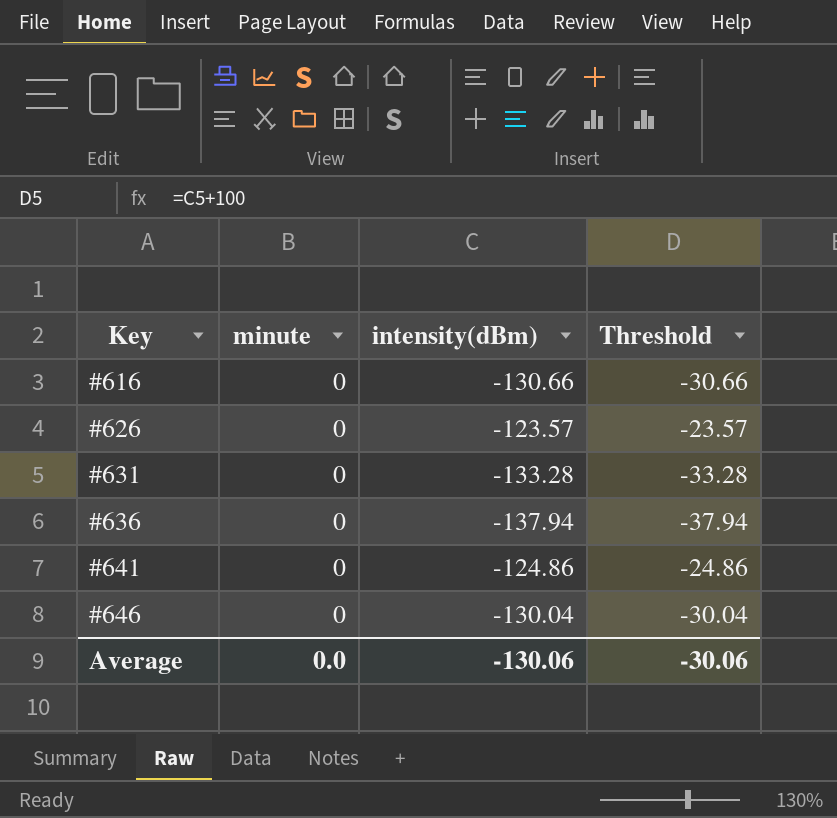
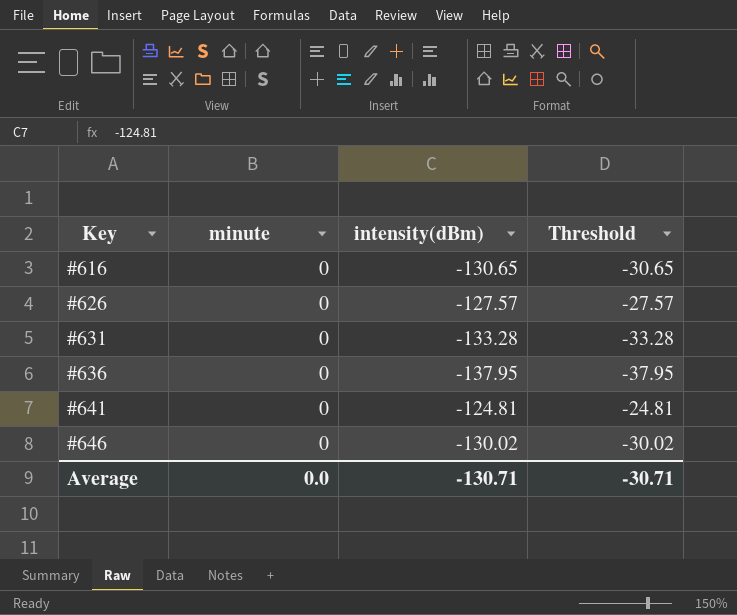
#616 | intensity(dBm): -130.66 -> -130.65
#616 | Threshold: -30.66 -> -30.65
#626 | intensity(dBm): -123.57 -> -127.57
#626 | Threshold: -23.57 -> -27.57
#636 | intensity(dBm): -137.94 -> -137.95
#636 | Threshold: -37.94 -> -37.95
#641 | intensity(dBm): -124.86 -> -124.81
#641 | Threshold: -24.86 -> -24.81
#646 | intensity(dBm): -130.04 -> -130.02
#646 | Threshold: -30.04 -> -30.02
Average | intensity(dBm): -130.06 -> -130.71
Average | Threshold: -30.06 -> -30.71

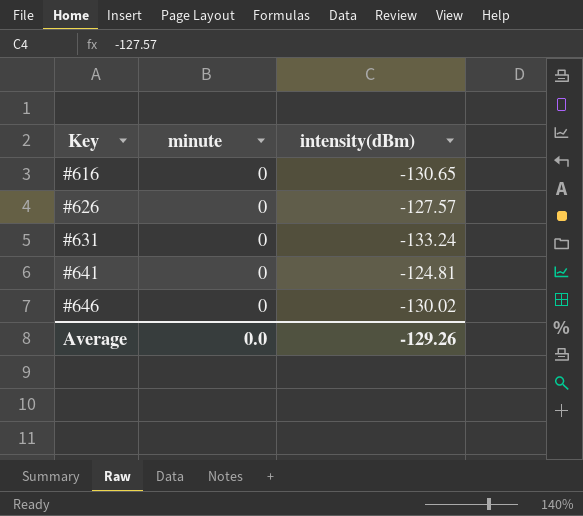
column Threshold | formula: [intensity(dBm)] + 100 -> none
row #636: 0 | -137.95 | -37.95 -> none
#631 | intensity(dBm): -133.28 -> -133.24
Average | intensity(dBm): -130.71 -> -129.26

